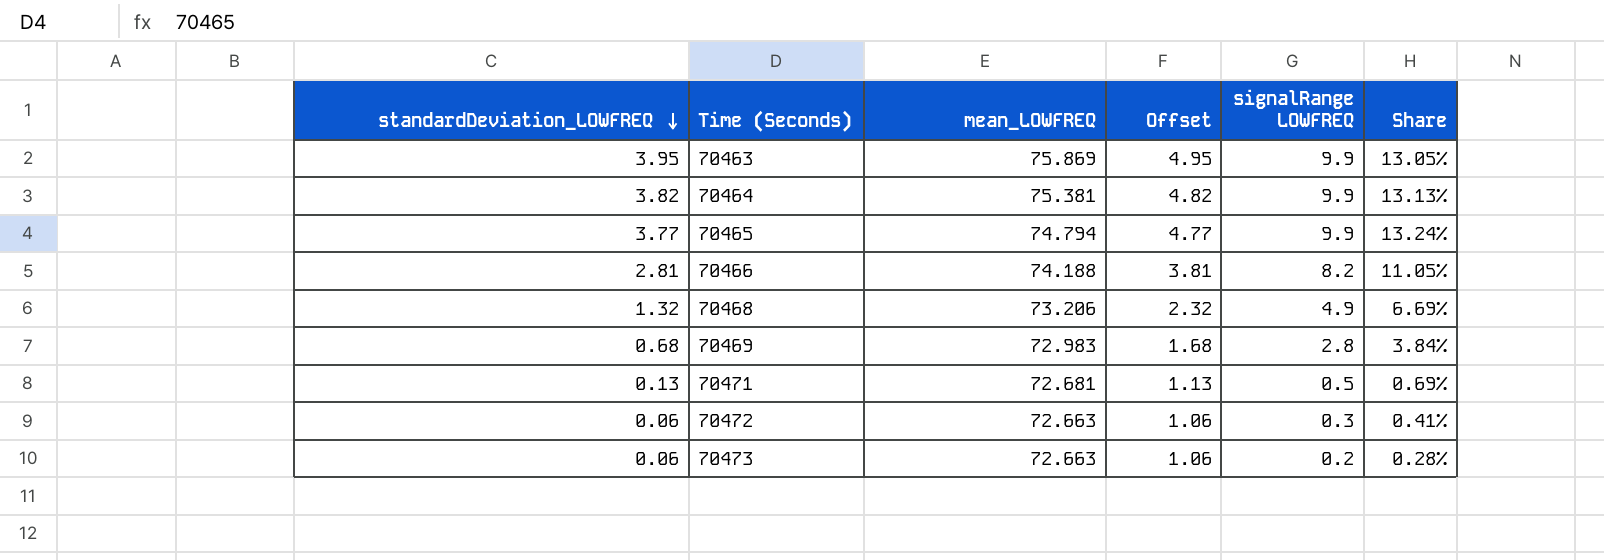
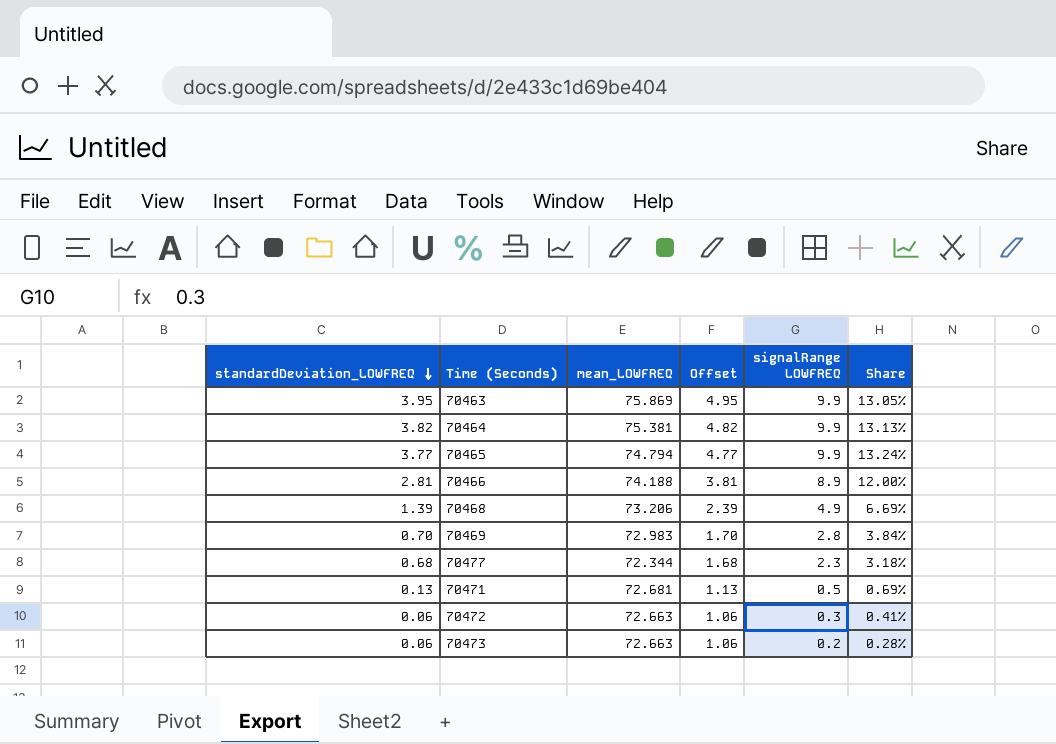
70466 | signalRange LOWFREQ: 8.2 -> 8.9
70466 | Share: 11.05% -> 12.00%
70468 | standardDeviation_LOWFREQ: 1.32 -> 1.39
70468 | Offset: 2.32 -> 2.39
70469 | standardDeviation_LOWFREQ: 0.68 -> 0.70
70469 | Offset: 1.68 -> 1.70
row 70477: none -> 0.68 | 72.344 | 1.68 | 2.3 | 3.18%

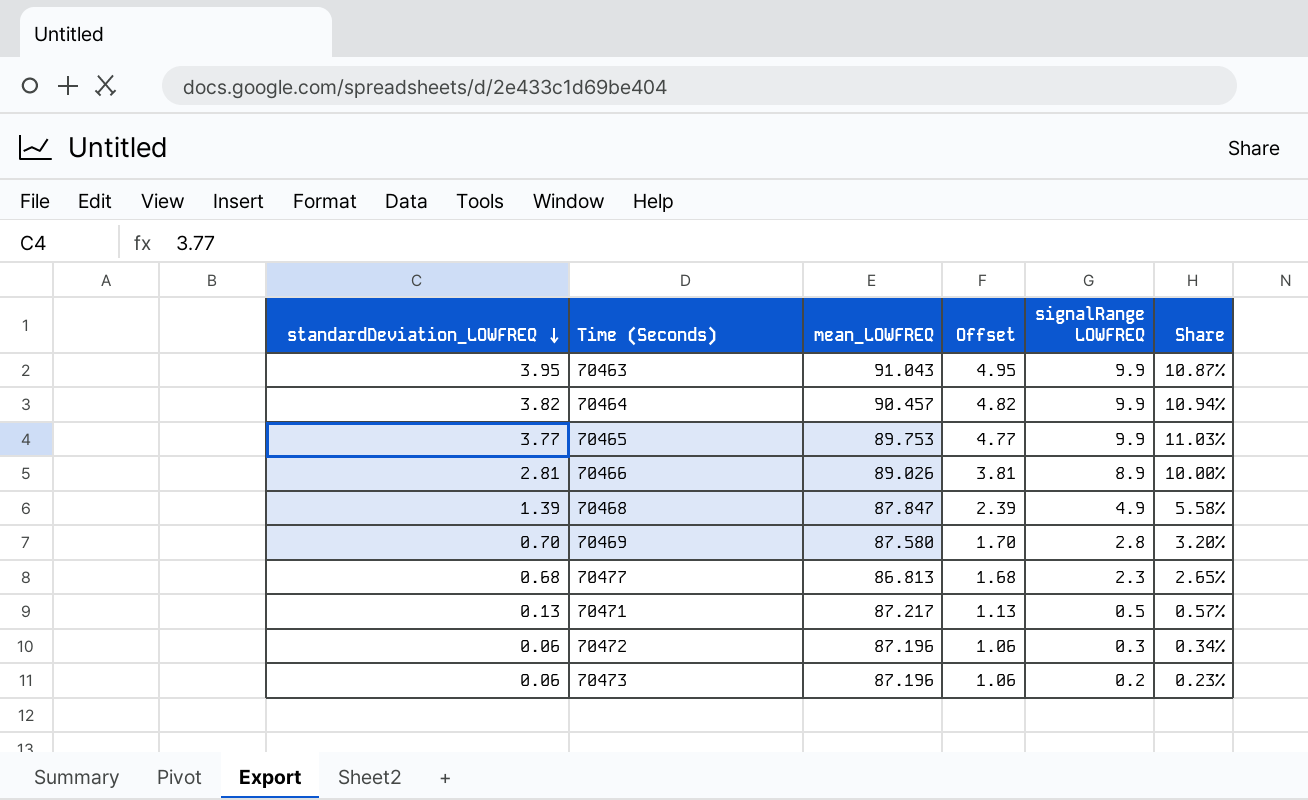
70463 | mean_LOWFREQ: 75.869 -> 91.043
70463 | Share: 13.05% -> 10.87%
70464 | mean_LOWFREQ: 75.381 -> 90.457
70464 | Share: 13.13% -> 10.94%
70465 | mean_LOWFREQ: 74.794 -> 89.753
70465 | Share: 13.24% -> 11.03%
70466 | mean_LOWFREQ: 74.188 -> 89.026
70466 | Share: 12.00% -> 10.00%
70468 | mean_LOWFREQ: 73.206 -> 87.847
70468 | Share: 6.69% -> 5.58%
70469 | mean_LOWFREQ: 72.983 -> 87.580
70469 | Share: 3.84% -> 3.20%
70477 | mean_LOWFREQ: 72.344 -> 86.813
70477 | Share: 3.18% -> 2.65%
70471 | mean_LOWFREQ: 72.681 -> 87.217
70471 | Share: 0.69% -> 0.57%
70472 | mean_LOWFREQ: 72.663 -> 87.196
70472 | Share: 0.41% -> 0.34%
70473 | mean_LOWFREQ: 72.663 -> 87.196
70473 | Share: 0.28% -> 0.23%

